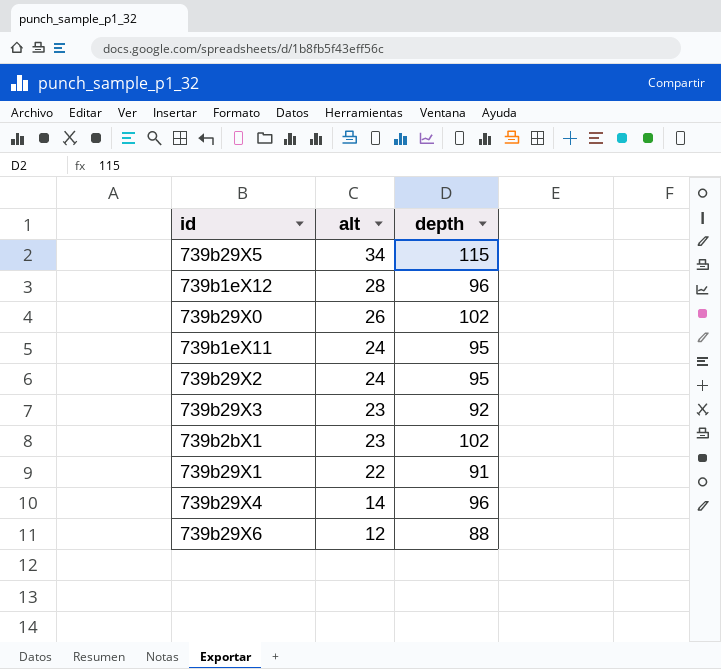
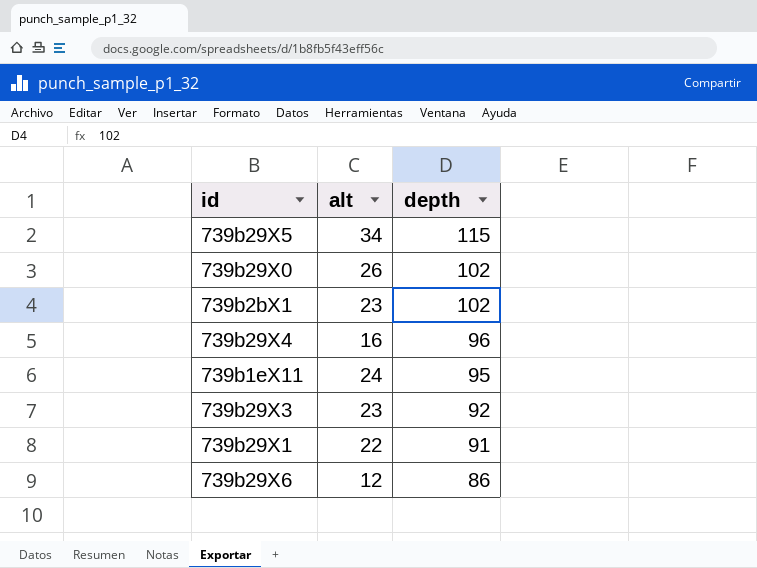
row order: alt descending -> depth descending
row 739b1eX12: 28 | 96 -> none
row 739b29X2: 24 | 95 -> none
739b29X4 | alt: 14 -> 16
739b29X6 | depth: 88 -> 86

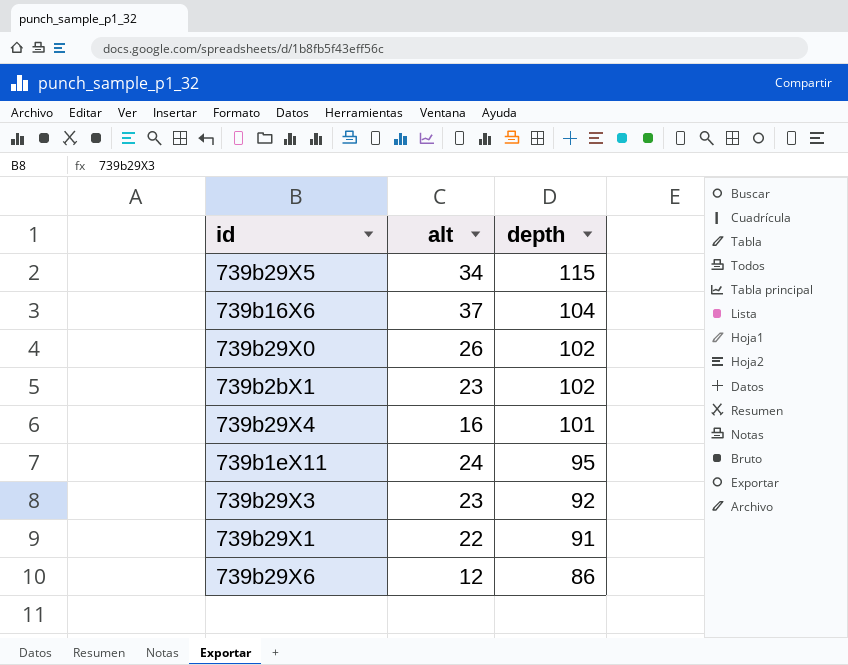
row 739b16X6: none -> 37 | 104
739b29X4 | depth: 96 -> 101

